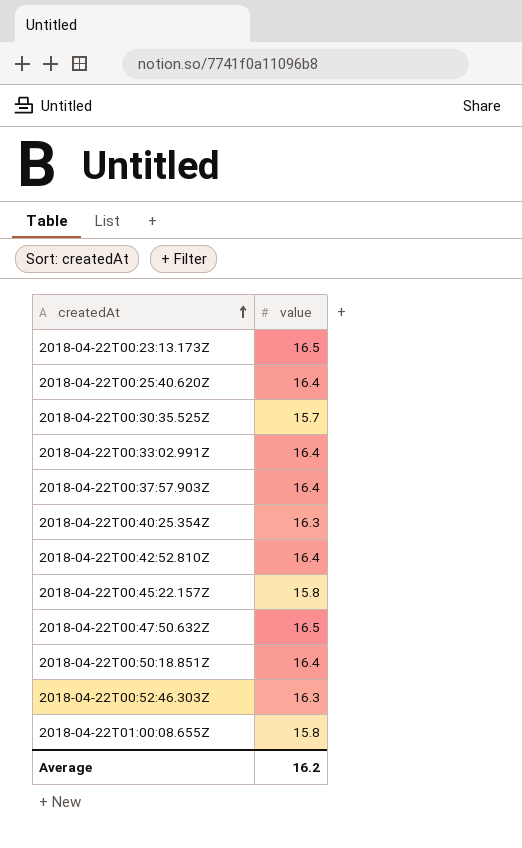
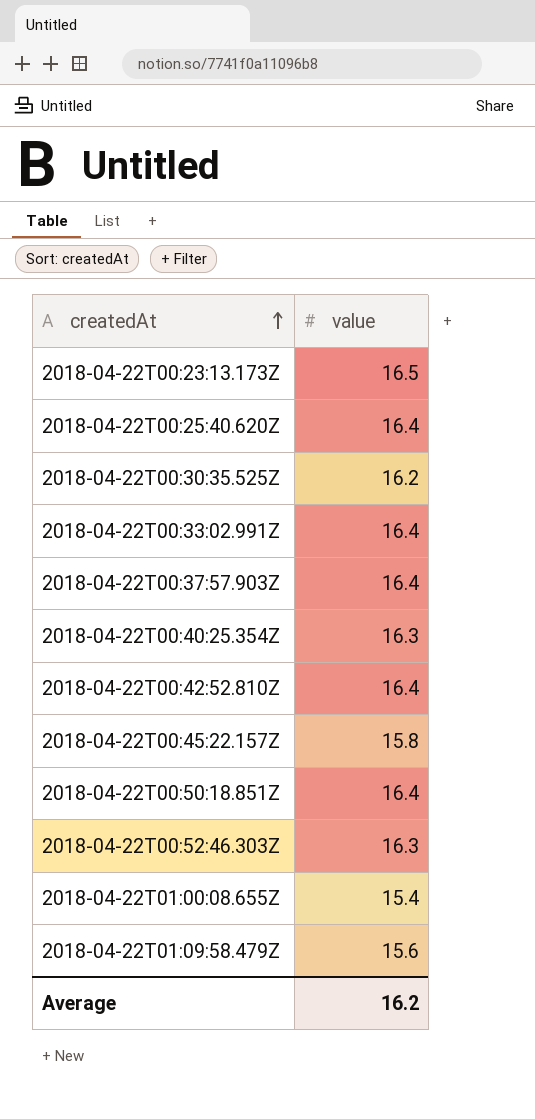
row 2018-04-22T00:47:50.632Z: 16.5 -> none
2018-04-22T00:30:35.525Z | value: 15.7 -> 16.2
2018-04-22T01:00:08.655Z | value: 15.8 -> 15.4
row 2018-04-22T01:09:58.479Z: none -> 15.6

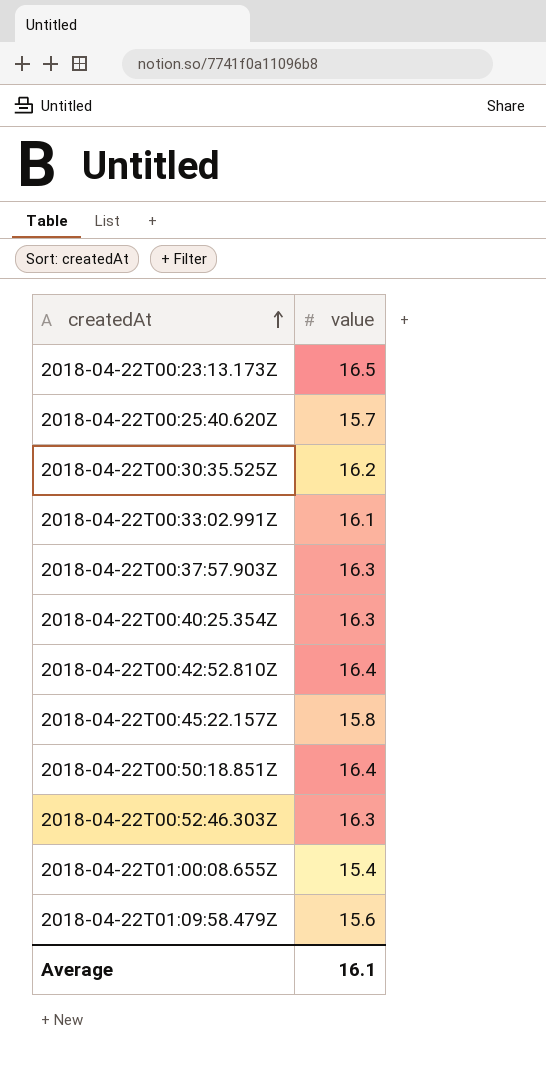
2018-04-22T00:25:40.620Z | value: 16.4 -> 15.7
2018-04-22T00:33:02.991Z | value: 16.4 -> 16.1
2018-04-22T00:37:57.903Z | value: 16.4 -> 16.3
Average | value: 16.2 -> 16.1

